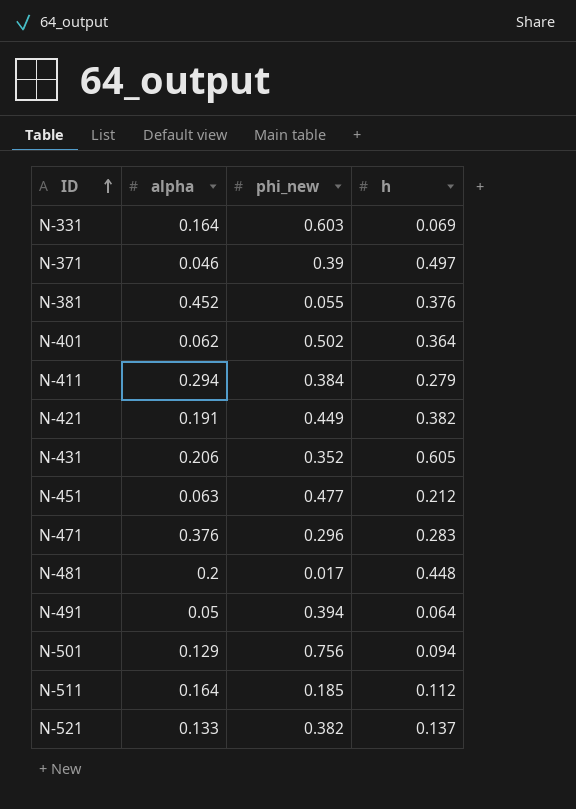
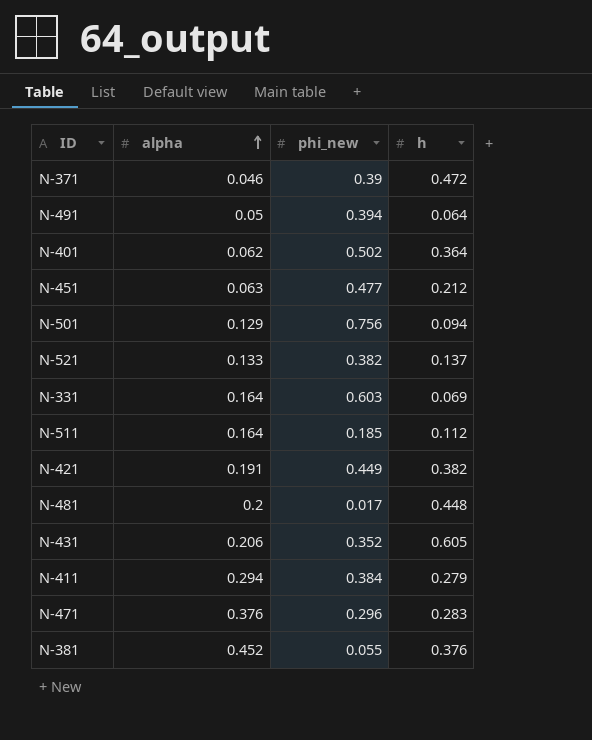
row order: ID ascending -> alpha ascending
N-371 | h: 0.497 -> 0.472

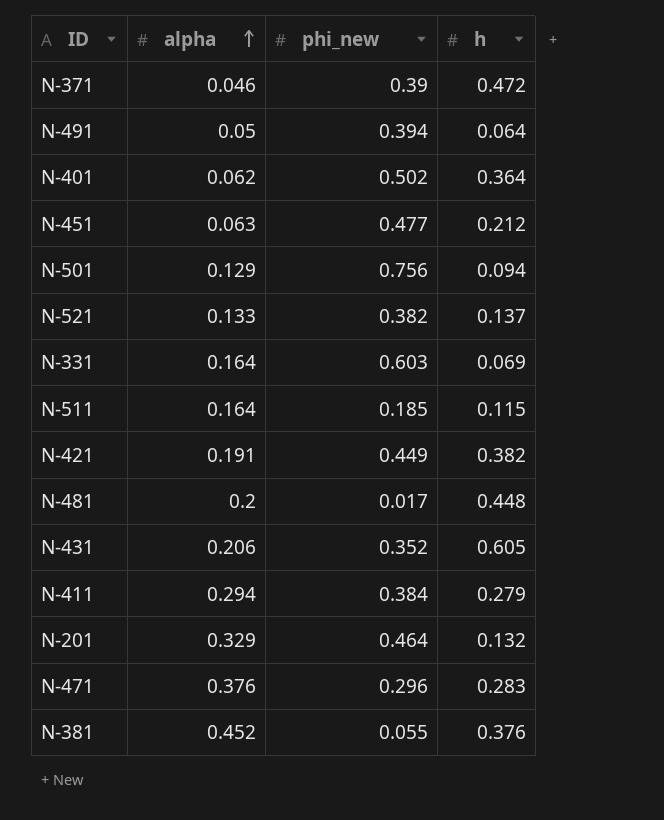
N-511 | h: 0.112 -> 0.115
row N-201: none -> 0.329 | 0.464 | 0.132

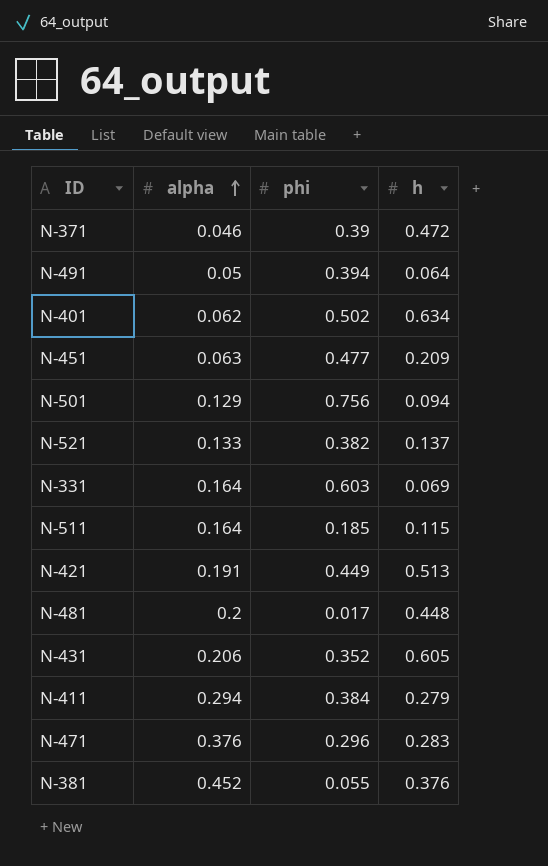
column name: phi_new -> phi
row N-201: 0.329 | 0.464 | 0.132 -> none
N-401 | h: 0.364 -> 0.634
N-451 | h: 0.212 -> 0.209
N-421 | h: 0.382 -> 0.513

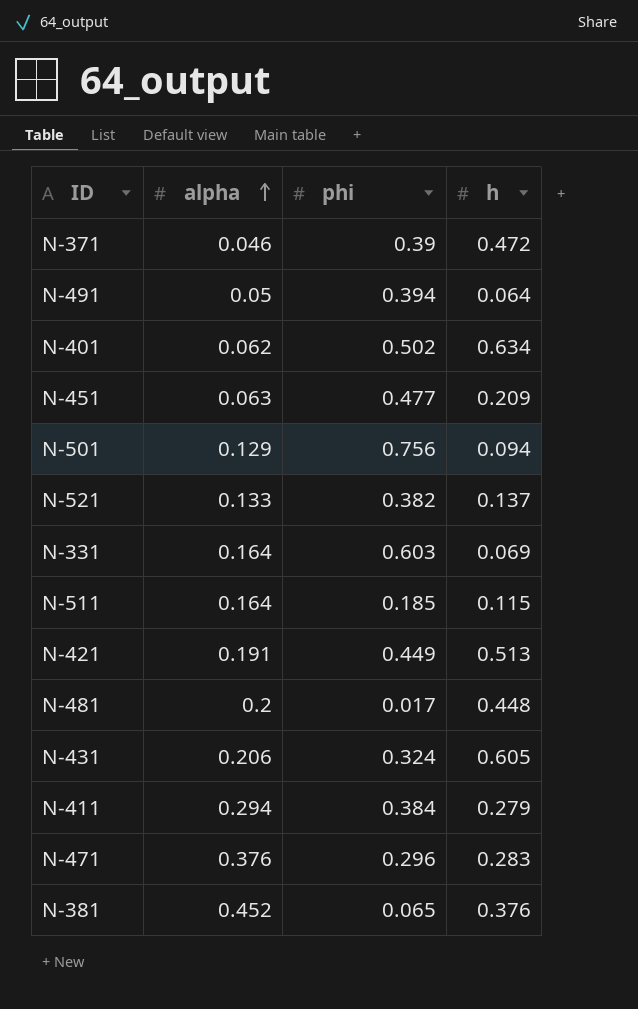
N-431 | phi: 0.352 -> 0.324
N-381 | phi: 0.055 -> 0.065

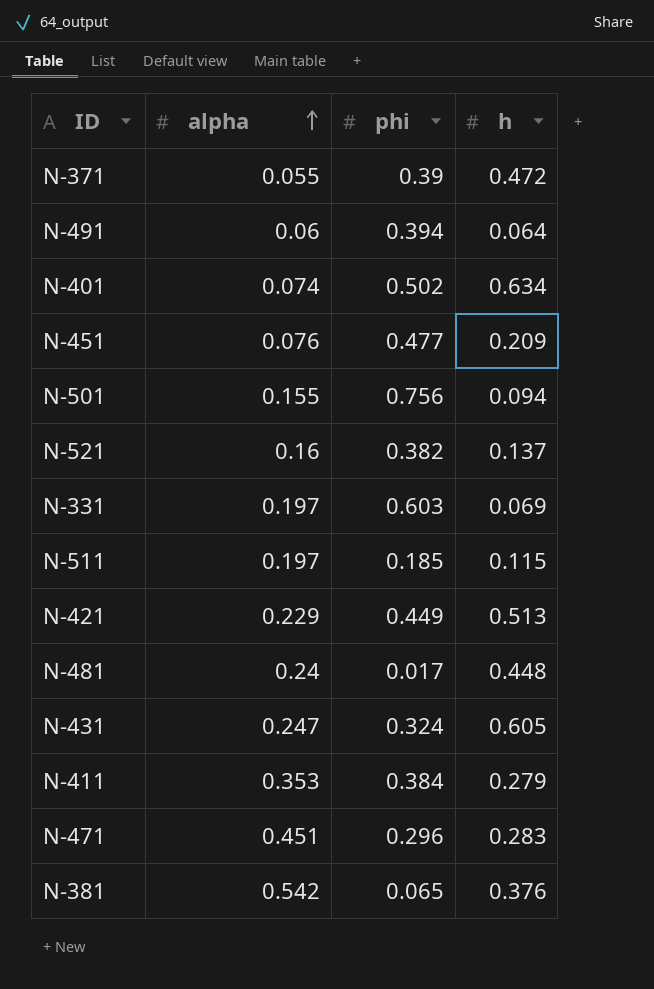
N-371 | alpha: 0.046 -> 0.055
N-491 | alpha: 0.05 -> 0.06
N-401 | alpha: 0.062 -> 0.074
N-451 | alpha: 0.063 -> 0.076
N-501 | alpha: 0.129 -> 0.155
N-521 | alpha: 0.133 -> 0.16
N-331 | alpha: 0.164 -> 0.197
N-511 | alpha: 0.164 -> 0.197
N-421 | alpha: 0.191 -> 0.229
N-481 | alpha: 0.2 -> 0.24
N-431 | alpha: 0.206 -> 0.247
N-411 | alpha: 0.294 -> 0.353
N-471 | alpha: 0.376 -> 0.451
N-381 | alpha: 0.452 -> 0.542

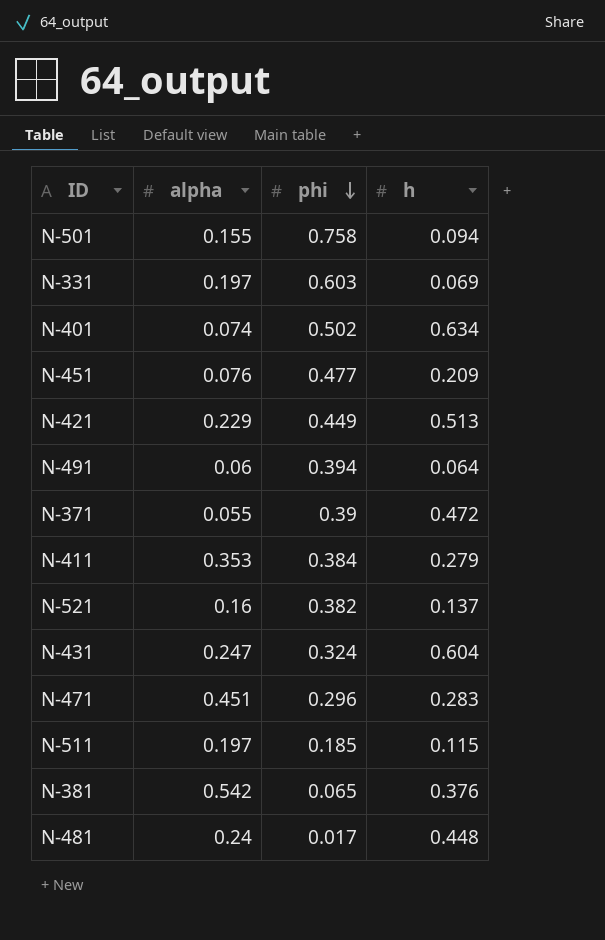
row order: alpha ascending -> phi descending
N-501 | phi: 0.756 -> 0.758
N-431 | h: 0.605 -> 0.604

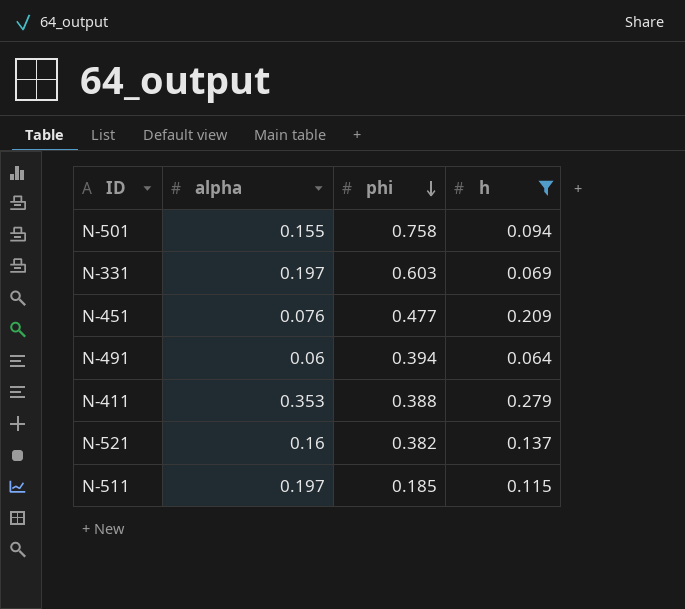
filter: none -> h <= 0.279
N-411 | phi: 0.384 -> 0.388

